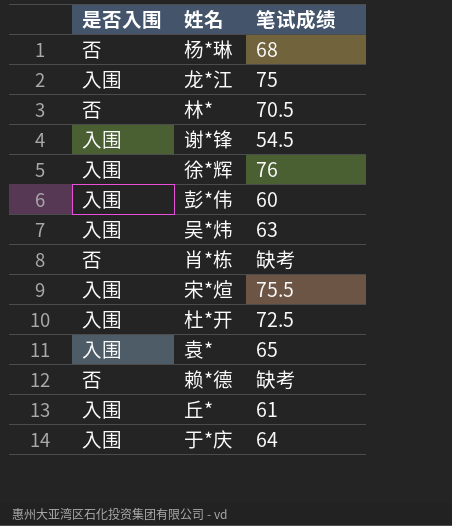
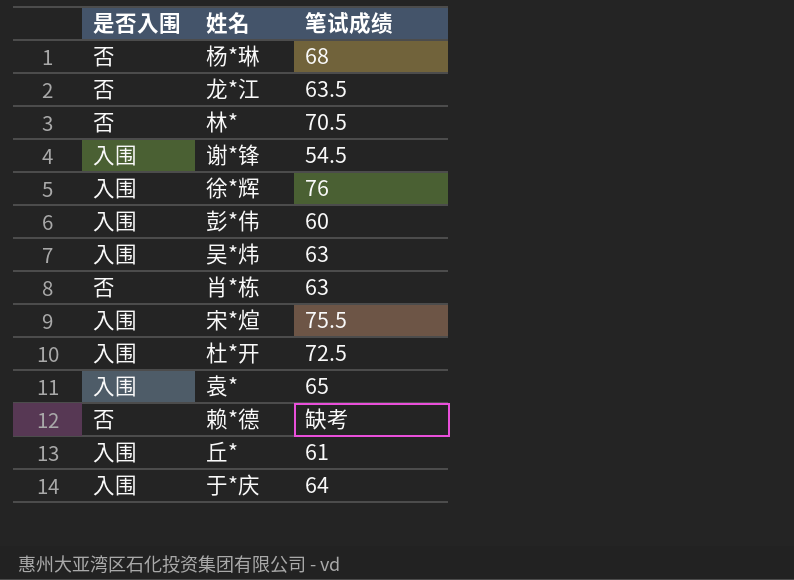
龙*江 | 是否入围: 入围 -> 否
龙*江 | 笔试成绩: 75 -> 63.5
肖*栋 | 笔试成绩: 缺考 -> 63

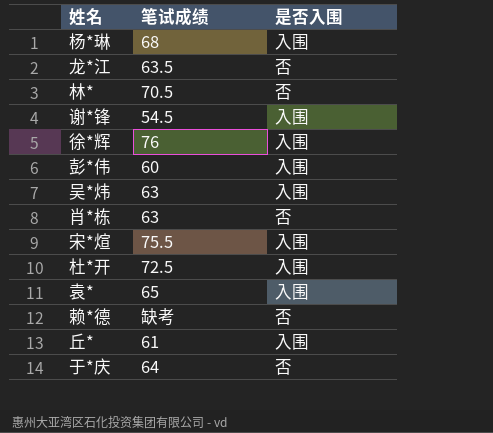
column 是否入围 | position: 1 -> 3
杨*琳 | 是否入围: 否 -> 入围
于*庆 | 是否入围: 入围 -> 否

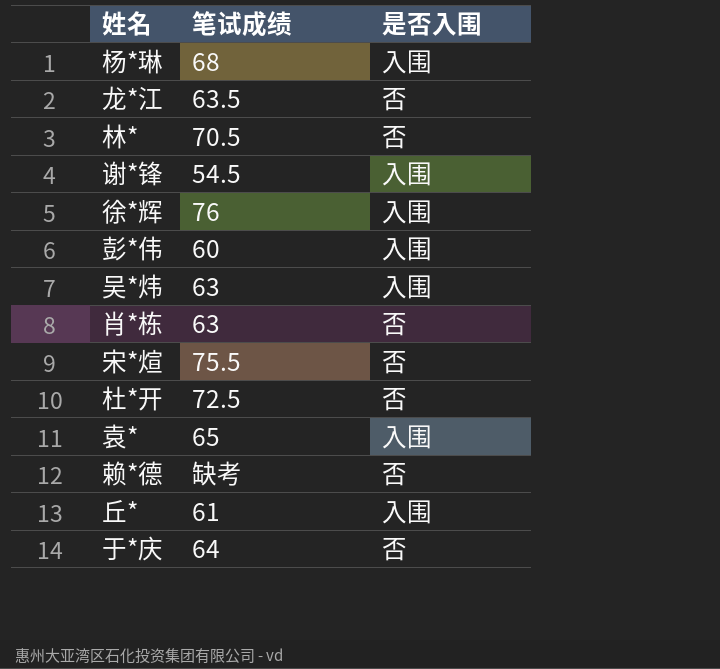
宋*煊 | 是否入围: 入围 -> 否
杜*开 | 是否入围: 入围 -> 否

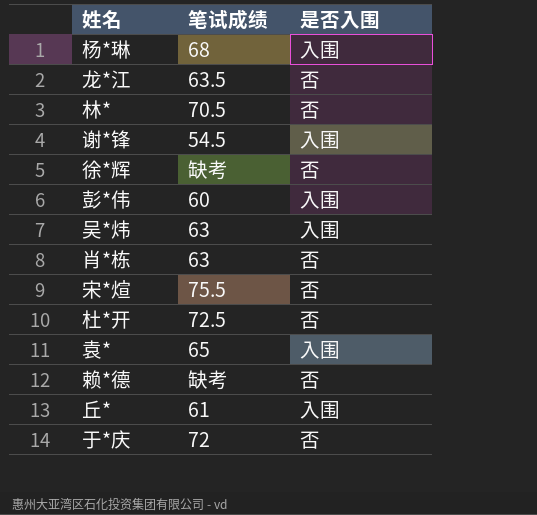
徐*辉 | 笔试成绩: 76 -> 缺考
徐*辉 | 是否入围: 入围 -> 否
于*庆 | 笔试成绩: 64 -> 72

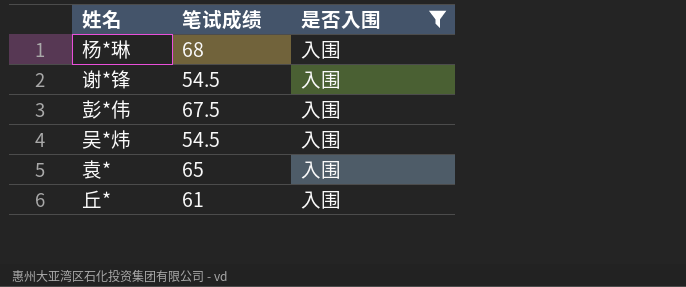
filter: none -> 是否入围 = 入围
彭*伟 | 笔试成绩: 60 -> 67.5
吴*炜 | 笔试成绩: 63 -> 54.5

